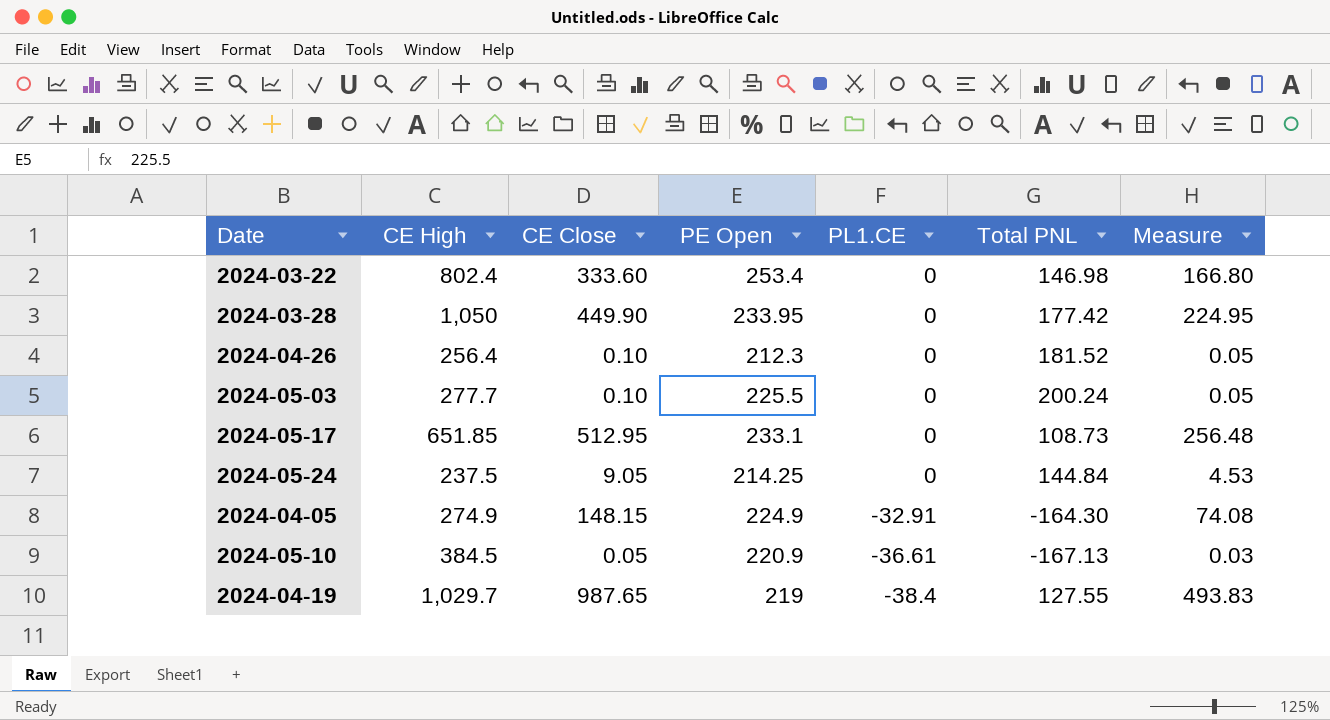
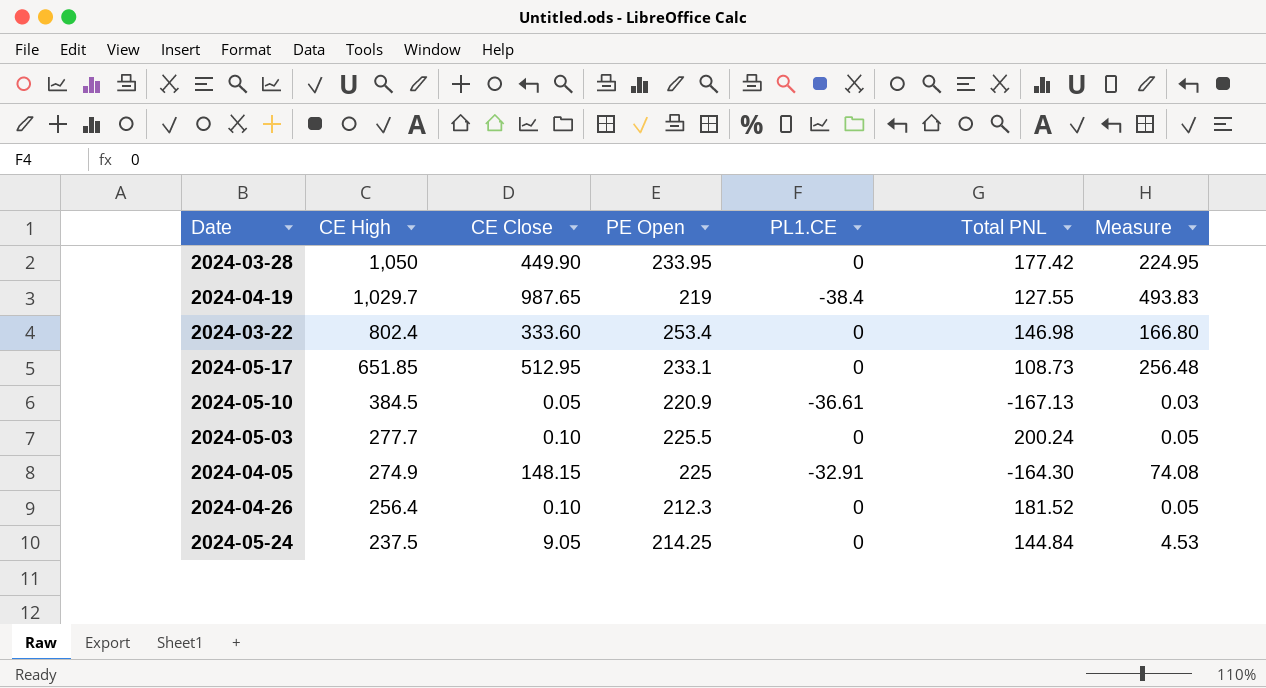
row order: PL1.CE descending -> CE High descending
2024-04-05 | PE Open: 224.9 -> 225

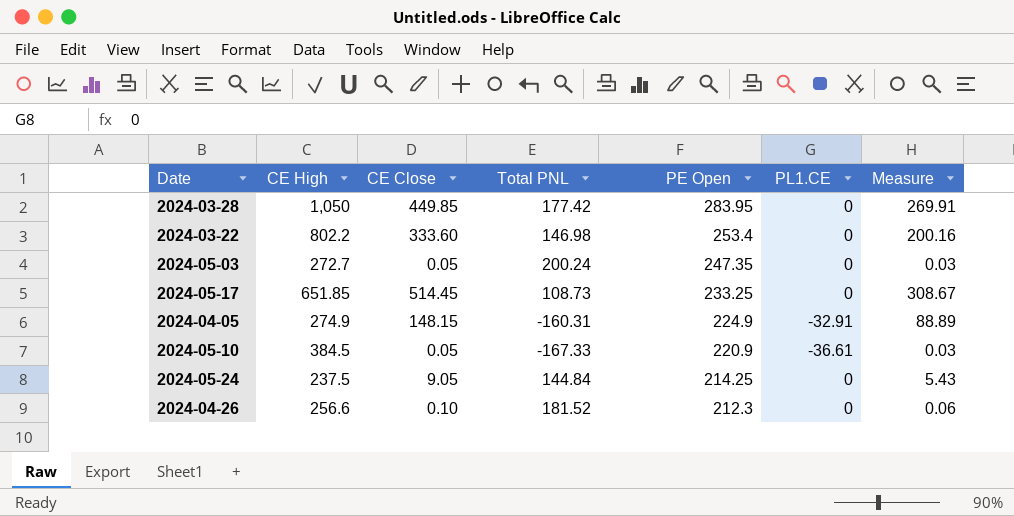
row order: CE High descending -> PE Open descending
column Total PNL | position: 6 -> 4
column Measure | formula: [CE Close] * 0.5 -> [CE Close] * 0.6
row 2024-04-19: 1,029.7 | 987.65 | 219 | -38.4 | 127.55 | 493.83 -> none
2024-03-28 | CE Close: 449.90 -> 449.85
2024-03-28 | PE Open: 233.95 -> 283.95
2024-03-22 | CE High: 802.4 -> 802.2
2024-05-03 | CE High: 277.7 -> 272.7
2024-05-03 | CE Close: 0.10 -> 0.05
2024-05-03 | PE Open: 225.5 -> 247.35
2024-05-17 | CE Close: 512.95 -> 514.45
2024-05-17 | PE Open: 233.1 -> 233.25
2024-04-05 | Total PNL: -164.30 -> -160.31
2024-04-05 | PE Open: 225 -> 224.9
2024-05-10 | Total PNL: -167.13 -> -167.33
2024-04-26 | CE High: 256.4 -> 256.6

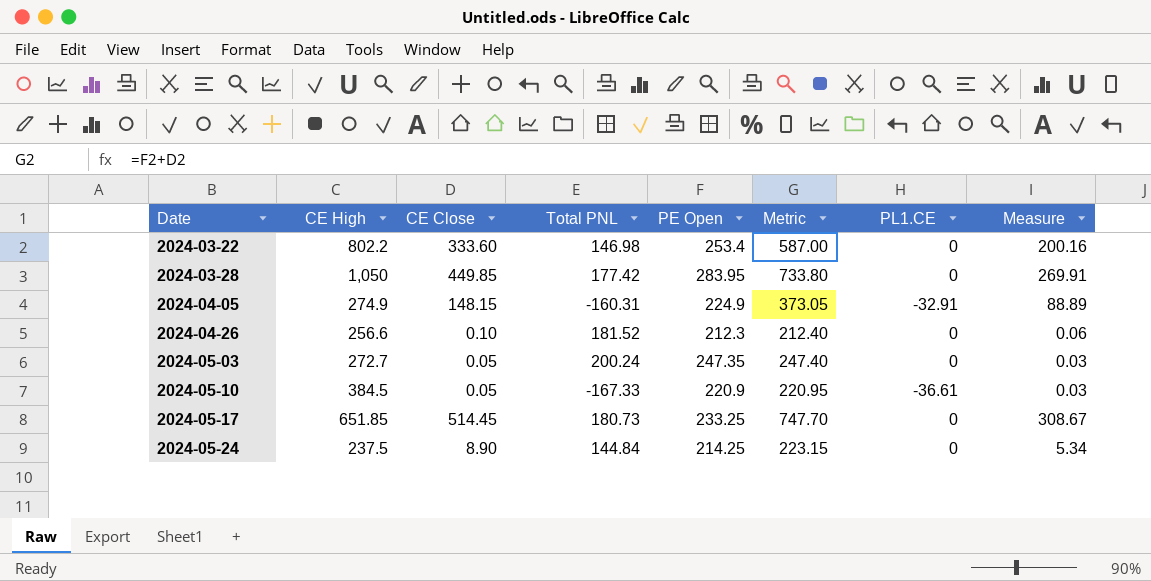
row order: PE Open descending -> Date ascending
column Metric | formula: none -> [CE Close] + [PE Open]
2024-05-17 | Total PNL: 108.73 -> 180.73
2024-05-24 | CE Close: 9.05 -> 8.90
2024-05-24 | Measure: 5.43 -> 5.34

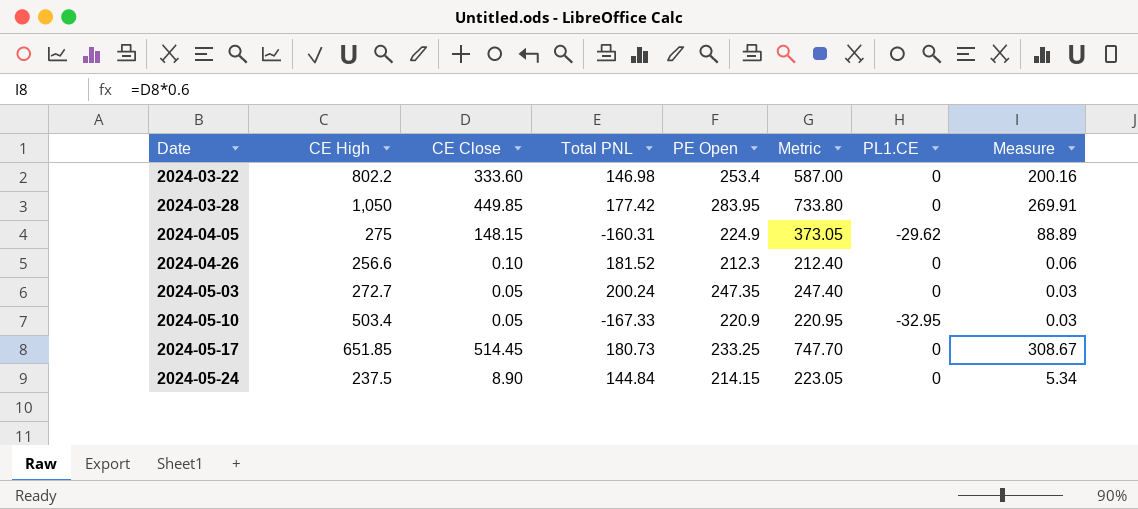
2024-04-05 | CE High: 274.9 -> 275
2024-04-05 | PL1.CE: -32.91 -> -29.62
2024-05-10 | CE High: 384.5 -> 503.4
2024-05-10 | PL1.CE: -36.61 -> -32.95
2024-05-24 | PE Open: 214.25 -> 214.15
2024-05-24 | Metric: 223.15 -> 223.05

